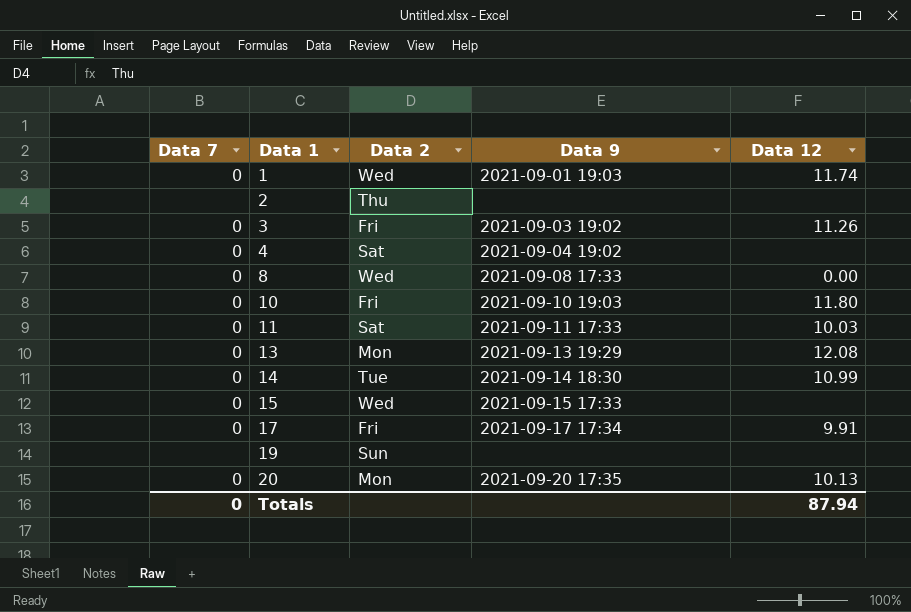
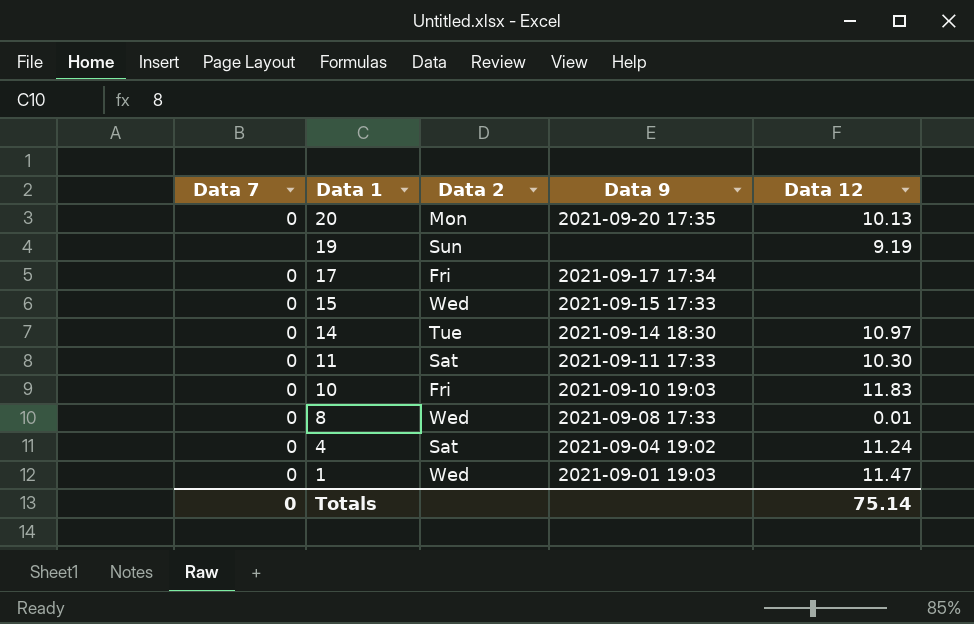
row order: Data 1 ascending -> Data 1 descending
row 2: none | Thu | none | none -> none
row 3: 0 | Fri | 2021-09-03 19:02 | 11.26 -> none
row 13: 0 | Mon | 2021-09-13 19:29 | 12.08 -> none
19 | Data 12: none -> 9.19
17 | Data 12: 9.91 -> none
14 | Data 12: 10.99 -> 10.97
11 | Data 12: 10.03 -> 10.30
10 | Data 12: 11.80 -> 11.83
8 | Data 12: 0.00 -> 0.01
4 | Data 12: none -> 11.24
1 | Data 12: 11.74 -> 11.47
Totals | Data 12: 87.94 -> 75.14

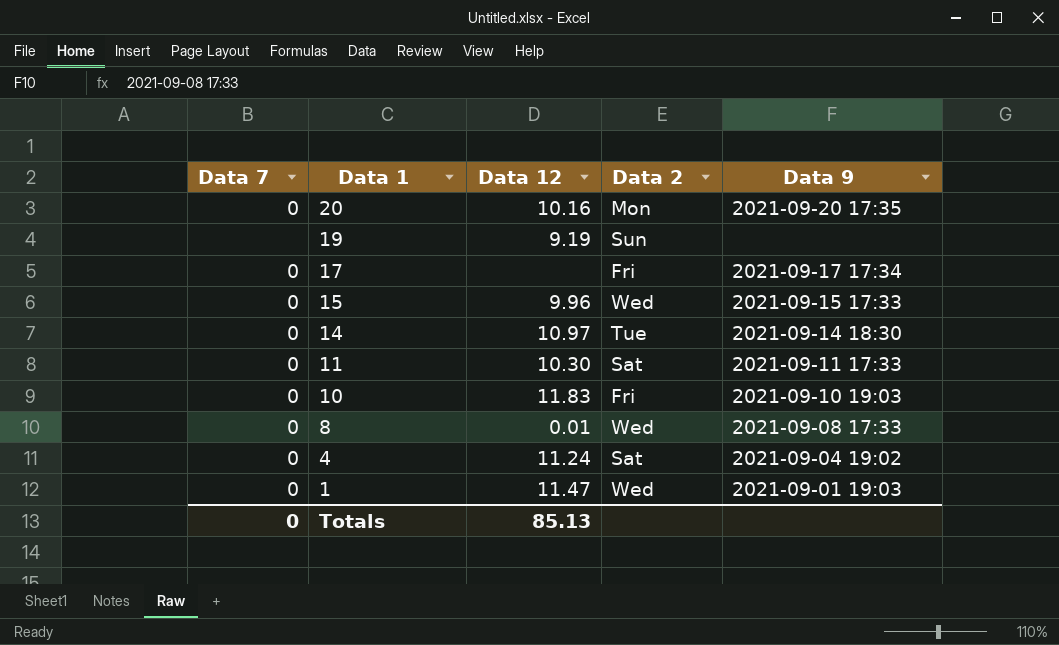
column Data 12 | position: 5 -> 3
20 | Data 12: 10.13 -> 10.16
15 | Data 12: none -> 9.96
Totals | Data 12: 75.14 -> 85.13

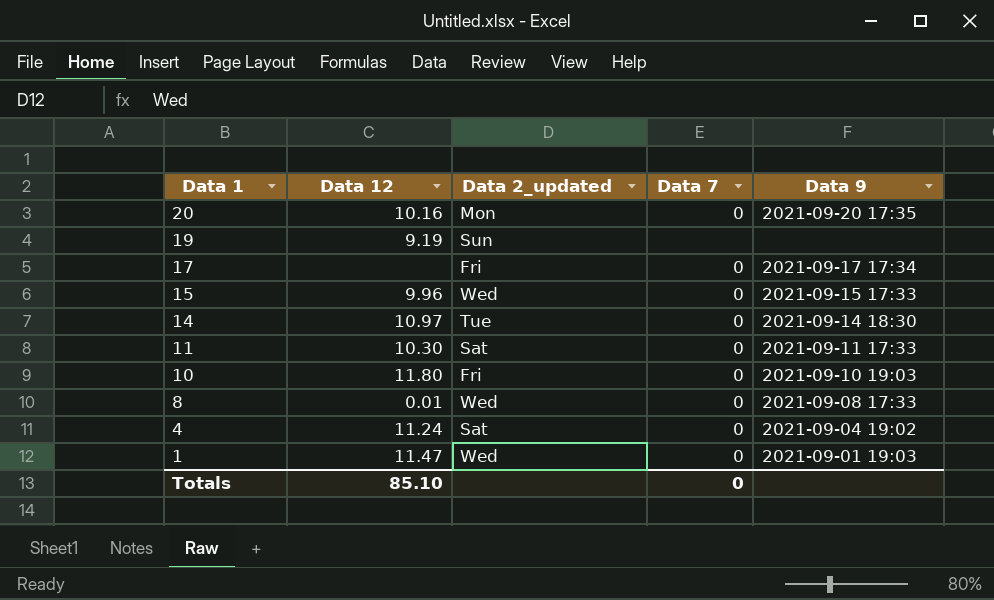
column name: Data 2 -> Data 2_updated
column Data 7 | position: 1 -> 4
10 | Data 12: 11.83 -> 11.80
Totals | Data 12: 85.13 -> 85.10

